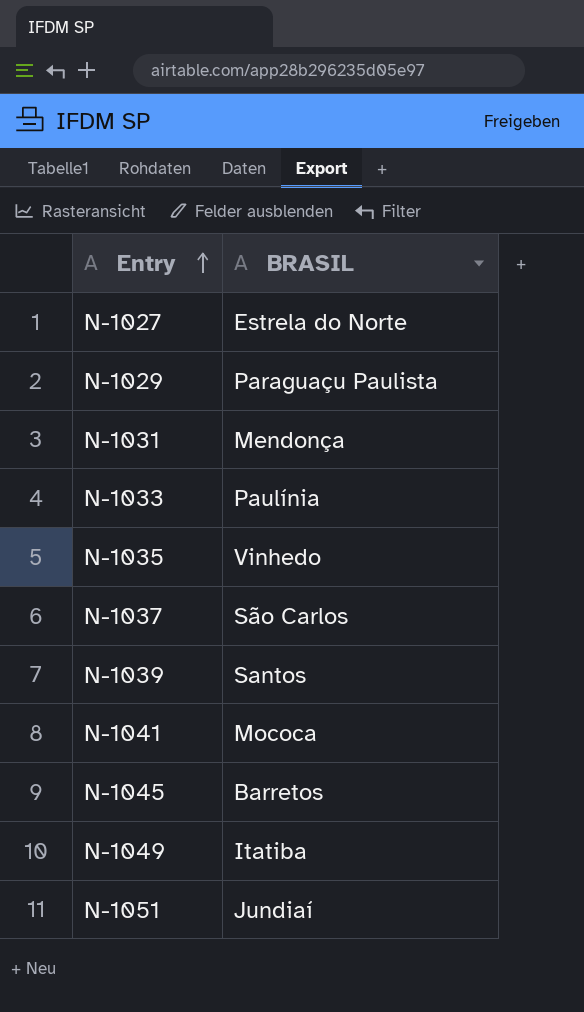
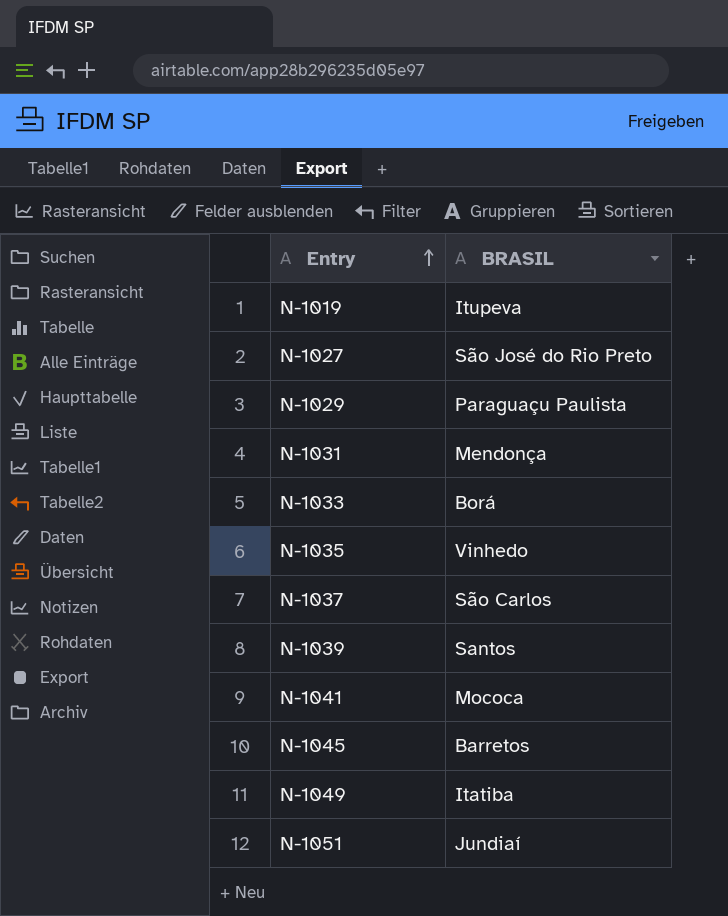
row N-1019: none -> Itupeva
N-1027 | BRASIL: Estrela do Norte -> São José do Rio Preto
N-1033 | BRASIL: Paulínia -> Borá

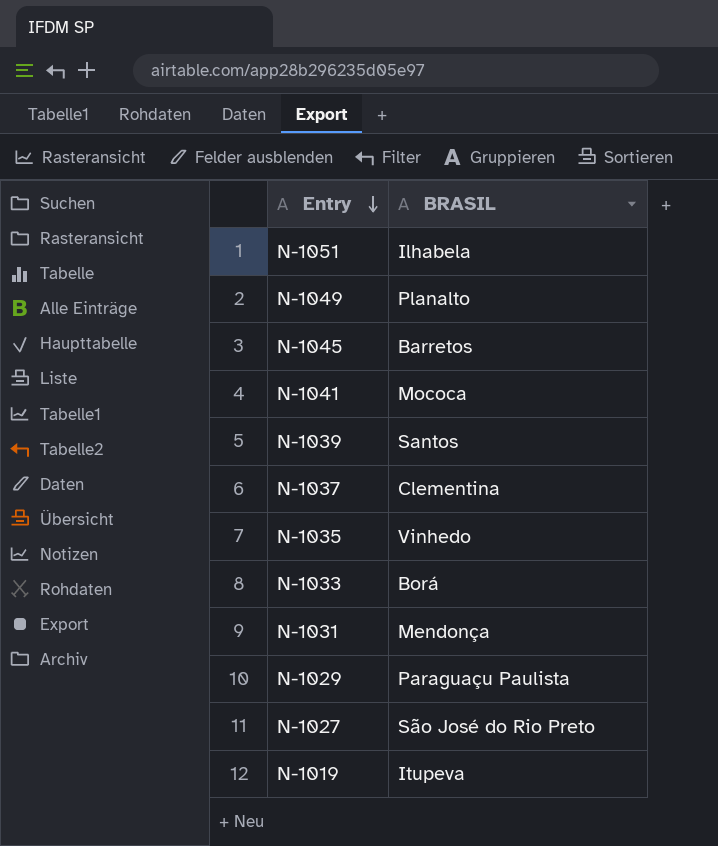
row order: Entry ascending -> Entry descending
N-1051 | BRASIL: Jundiaí -> Ilhabela
N-1049 | BRASIL: Itatiba -> Planalto
N-1037 | BRASIL: São Carlos -> Clementina

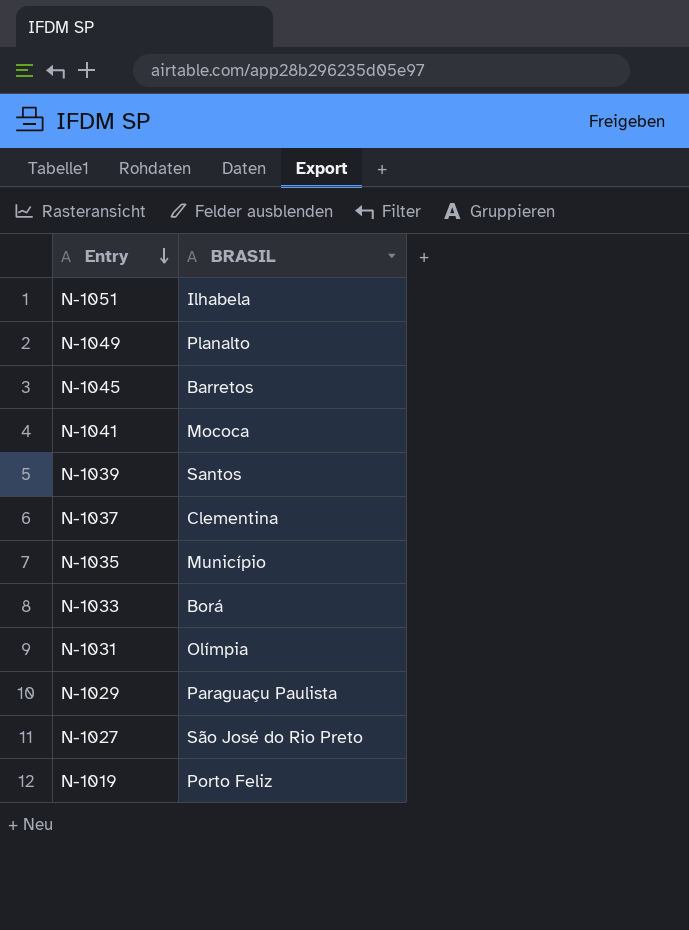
N-1035 | BRASIL: Vinhedo -> Município
N-1031 | BRASIL: Mendonça -> Olímpia
N-1019 | BRASIL: Itupeva -> Porto Feliz

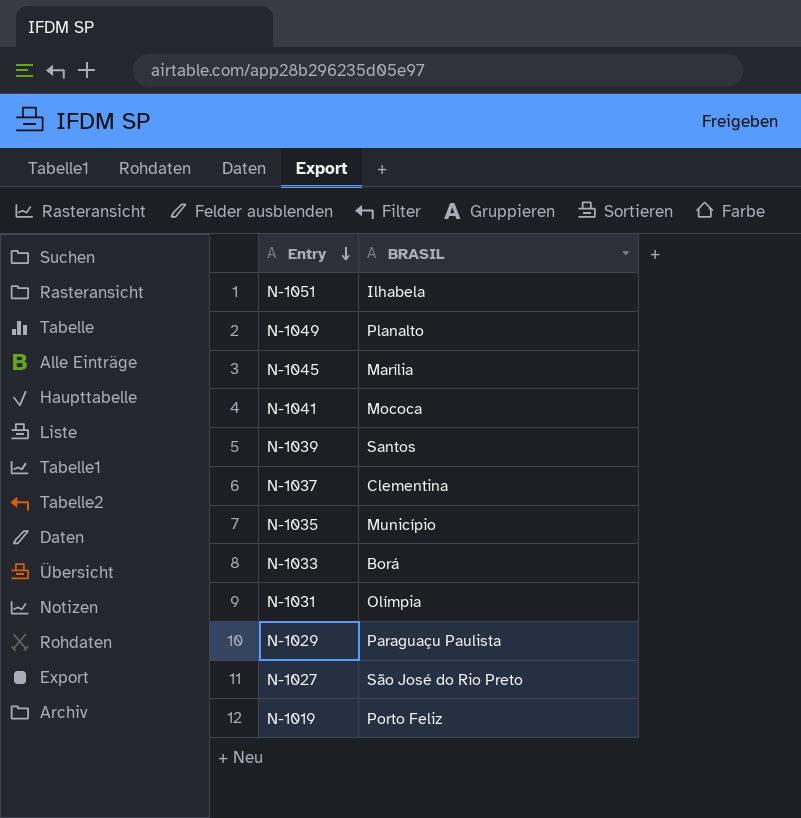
N-1045 | BRASIL: Barretos -> Marília

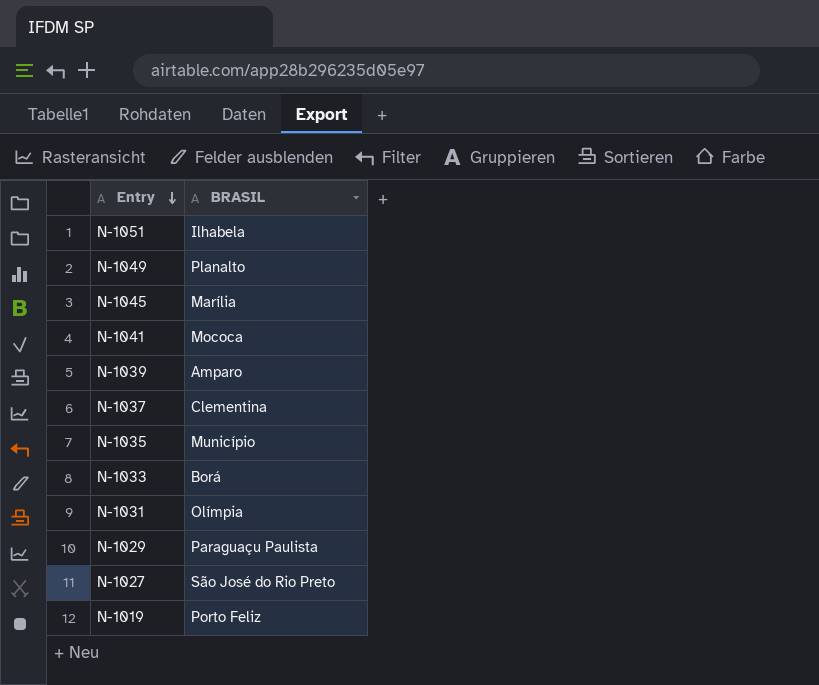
N-1039 | BRASIL: Santos -> Amparo

